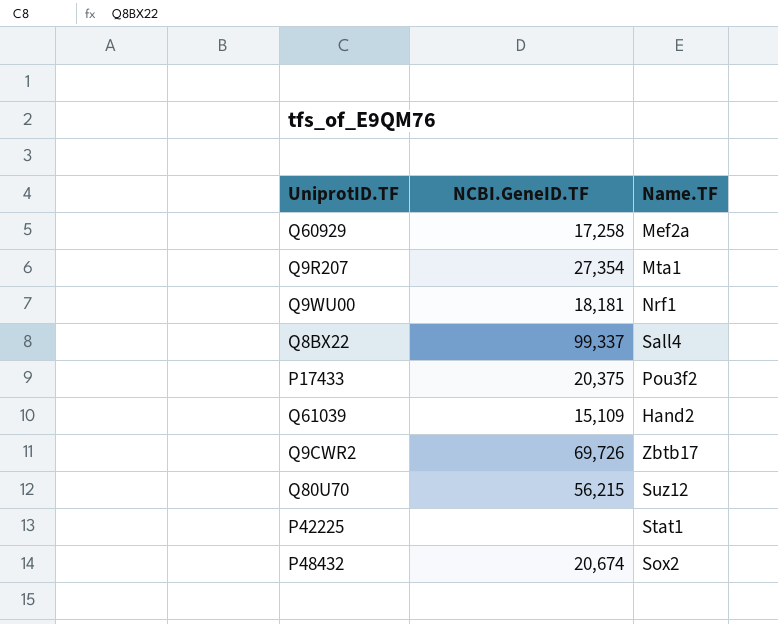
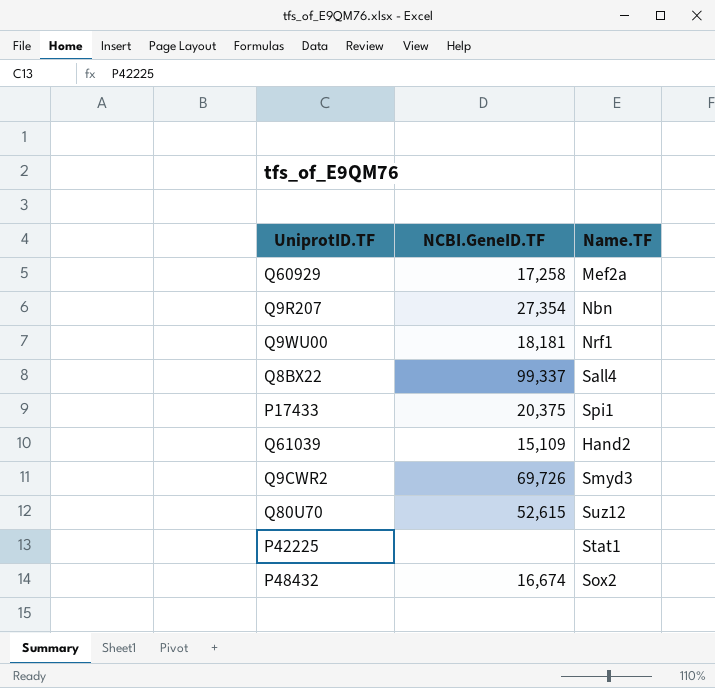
Q9R207 | Name.TF: Mta1 -> Nbn
P17433 | Name.TF: Pou3f2 -> Spi1
Q9CWR2 | Name.TF: Zbtb17 -> Smyd3
Q80U70 | NCBI.GeneID.TF: 56,215 -> 52,615
P48432 | NCBI.GeneID.TF: 20,674 -> 16,674

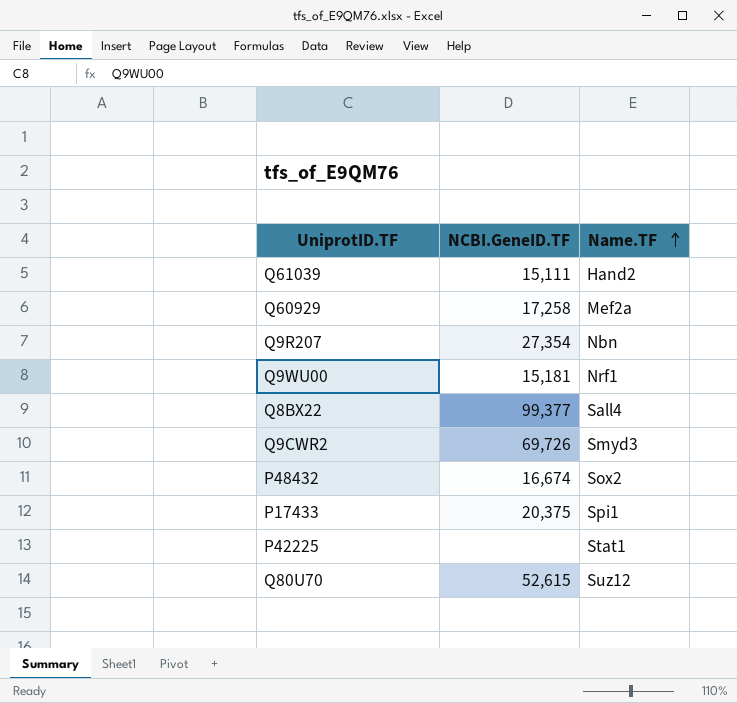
row order: none -> Name.TF ascending
Q61039 | NCBI.GeneID.TF: 15,109 -> 15,111
Q9WU00 | NCBI.GeneID.TF: 18,181 -> 15,181
Q8BX22 | NCBI.GeneID.TF: 99,337 -> 99,377

